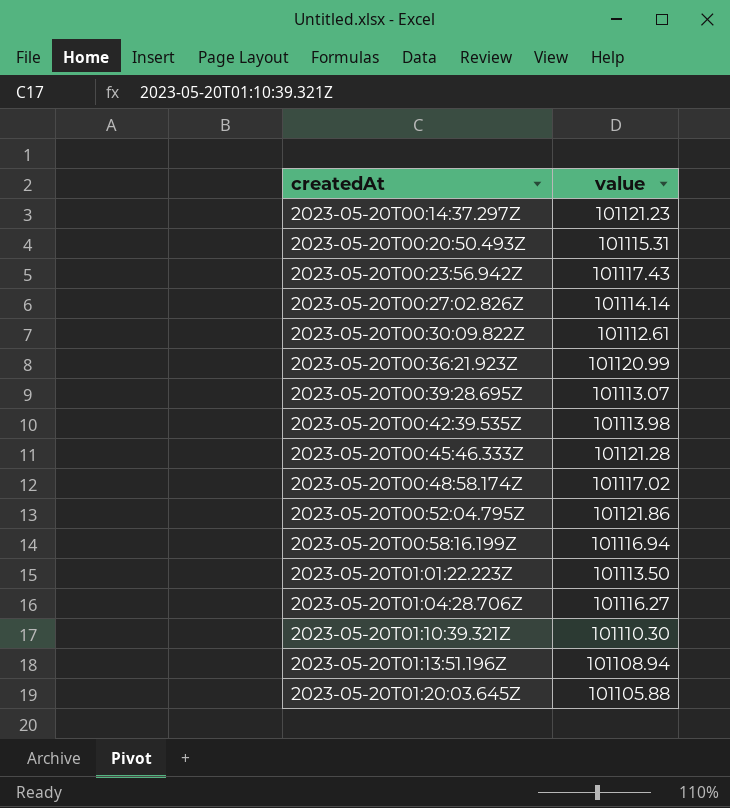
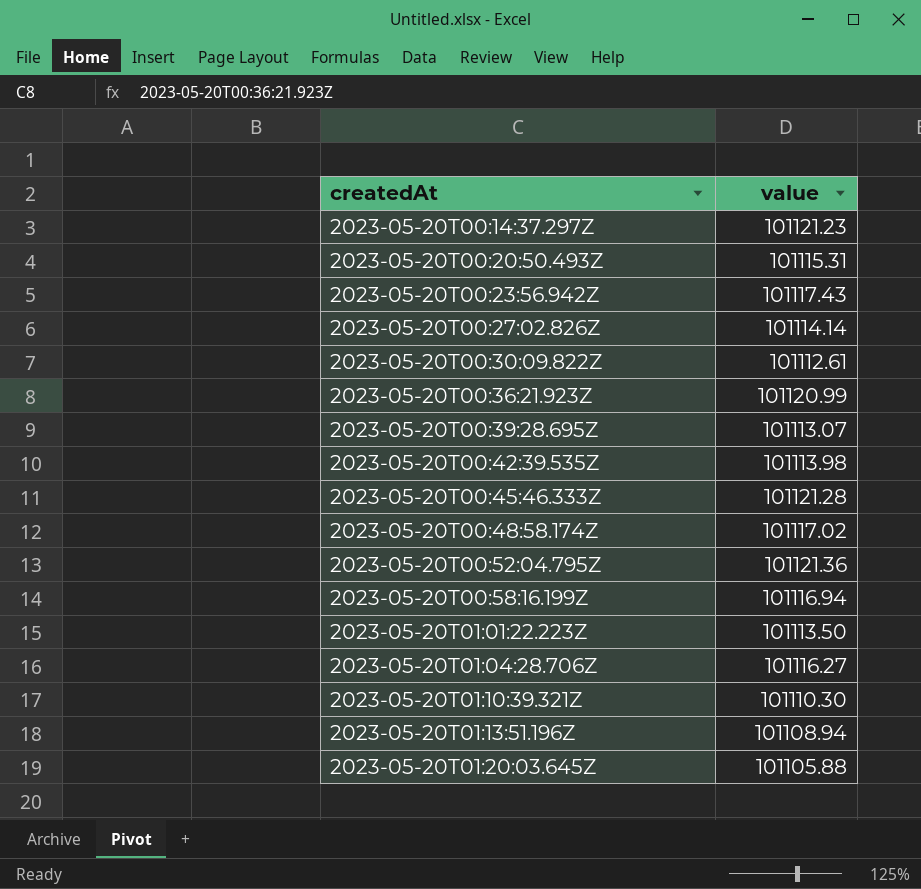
2023-05-20T00:52:04.795Z | value: 101121.86 -> 101121.36

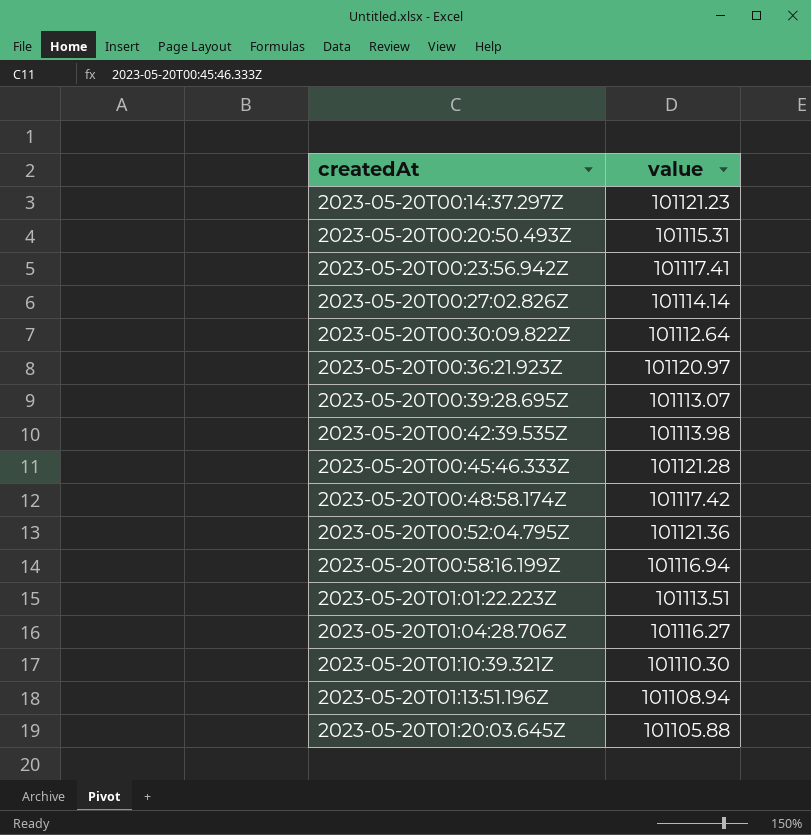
2023-05-20T00:23:56.942Z | value: 101117.43 -> 101117.41
2023-05-20T00:30:09.822Z | value: 101112.61 -> 101112.64
2023-05-20T00:36:21.923Z | value: 101120.99 -> 101120.97
2023-05-20T00:48:58.174Z | value: 101117.02 -> 101117.42
2023-05-20T01:01:22.223Z | value: 101113.50 -> 101113.51

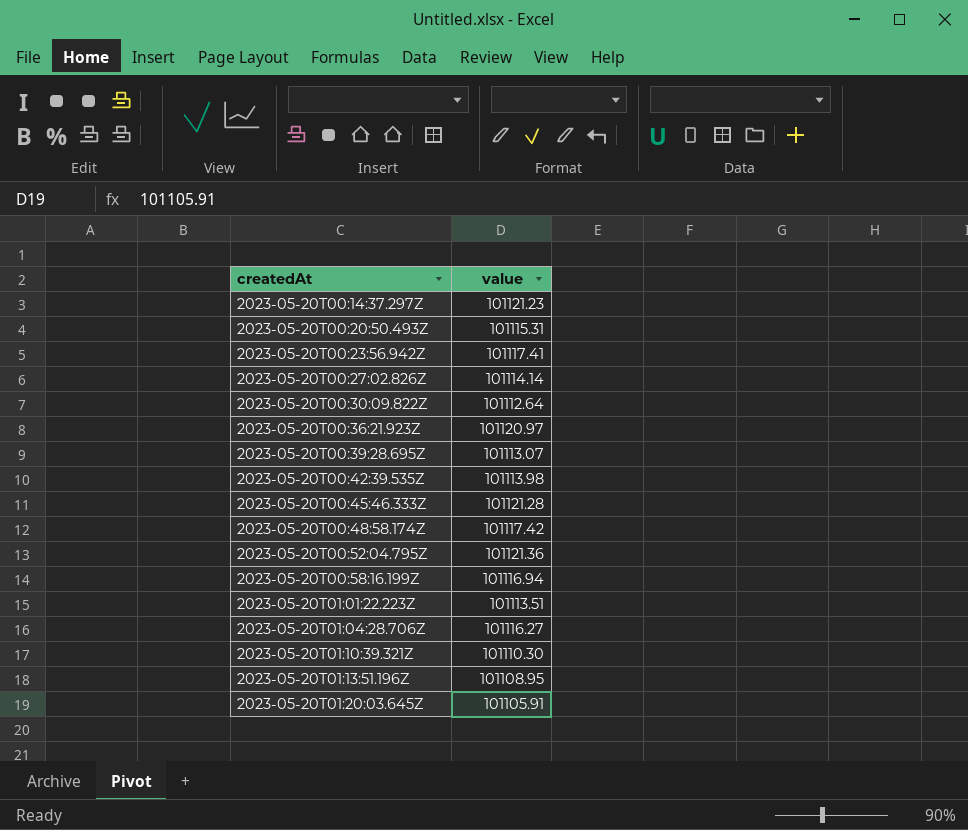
2023-05-20T01:13:51.196Z | value: 101108.94 -> 101108.95
2023-05-20T01:20:03.645Z | value: 101105.88 -> 101105.91

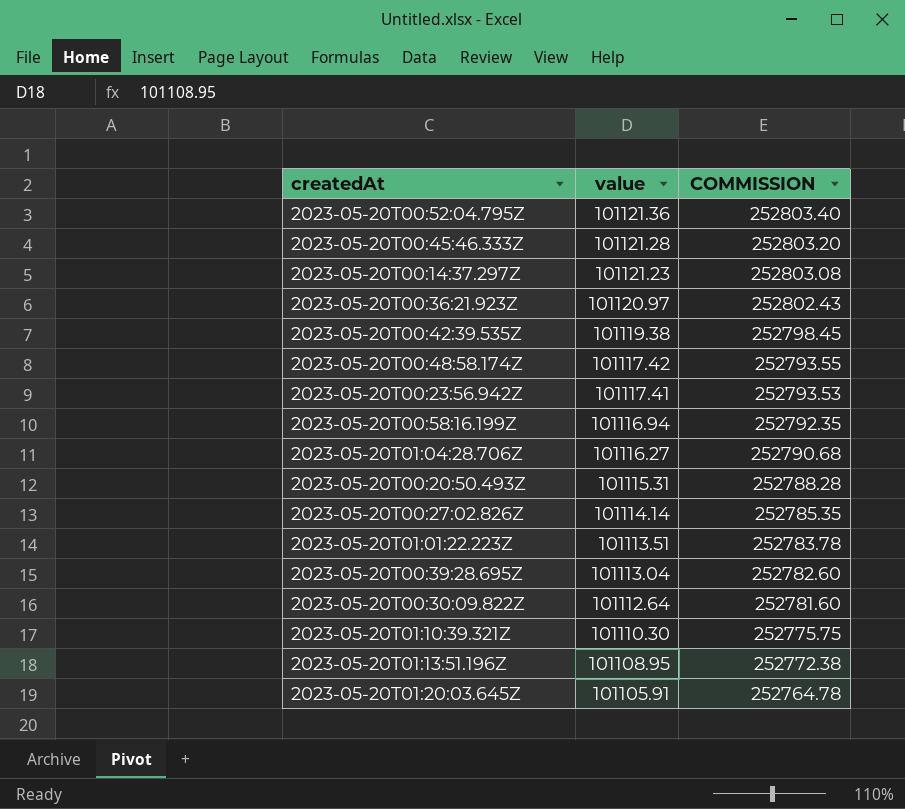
row order: createdAt ascending -> value descending
column COMMISSION | formula: none -> [value] * 2.5
2023-05-20T00:42:39.535Z | value: 101113.98 -> 101119.38
2023-05-20T00:39:28.695Z | value: 101113.07 -> 101113.04

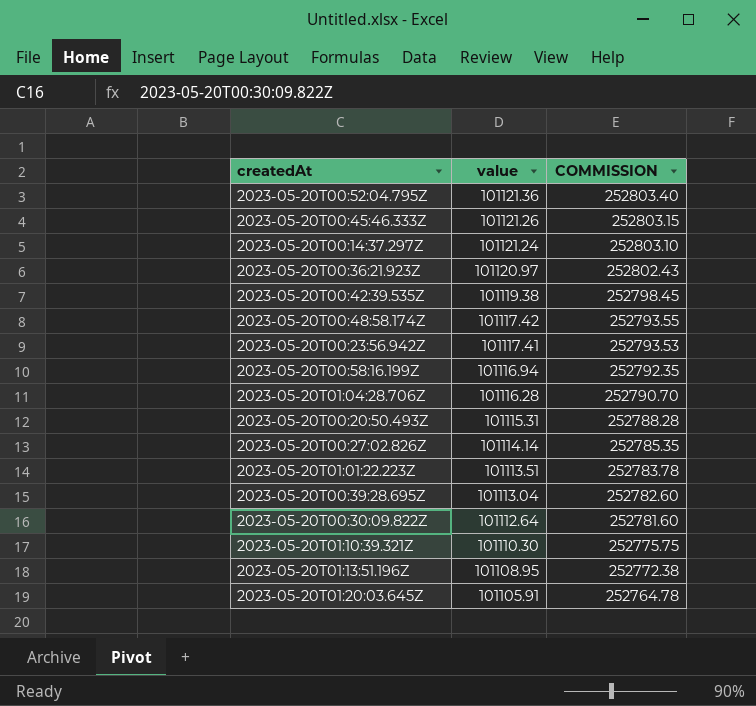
2023-05-20T00:45:46.333Z | value: 101121.28 -> 101121.26
2023-05-20T00:45:46.333Z | COMMISSION: 252803.20 -> 252803.15
2023-05-20T00:14:37.297Z | value: 101121.23 -> 101121.24
2023-05-20T00:14:37.297Z | COMMISSION: 252803.08 -> 252803.10
2023-05-20T01:04:28.706Z | value: 101116.27 -> 101116.28
2023-05-20T01:04:28.706Z | COMMISSION: 252790.68 -> 252790.70

